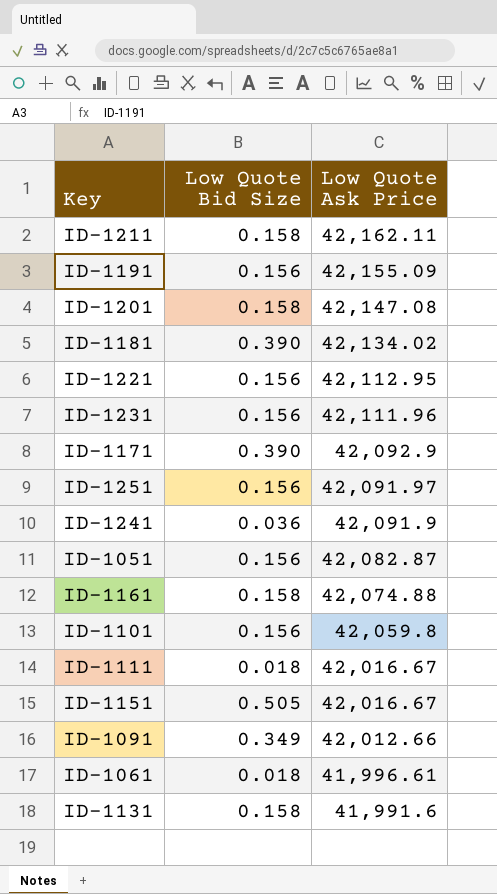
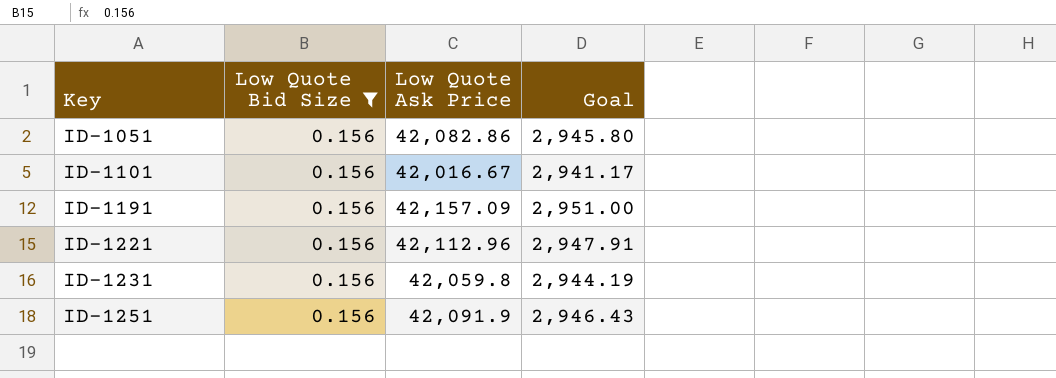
filter: none -> Low Quote Bid Size = 0.156
row order: Low Quote Ask Price descending -> Key ascending
column Goal | formula: none -> [Low Quote Ask Price] * 0.07
ID-1051 | Low Quote Ask Price: 42,082.87 -> 42,082.86
ID-1101 | Low Quote Ask Price: 42,059.8 -> 42,016.67
ID-1191 | Low Quote Ask Price: 42,155.09 -> 42,157.09
ID-1221 | Low Quote Ask Price: 42,112.95 -> 42,112.96
ID-1231 | Low Quote Ask Price: 42,111.96 -> 42,059.8
ID-1251 | Low Quote Ask Price: 42,091.97 -> 42,091.9

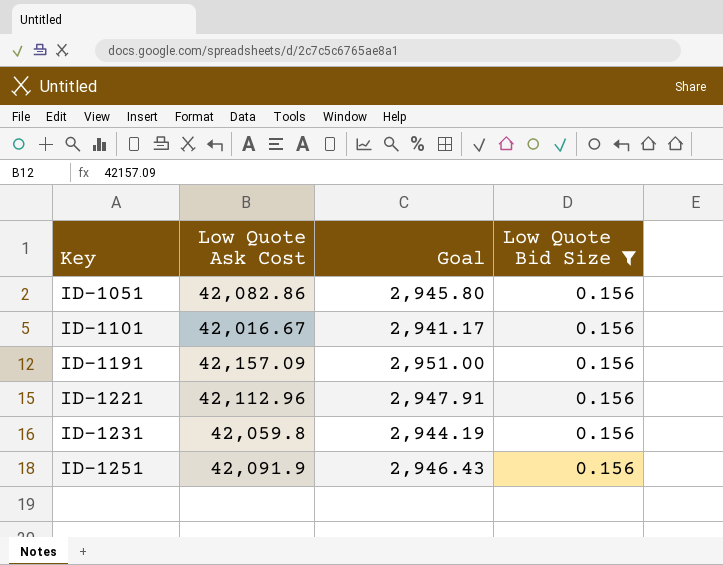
column name: Low Quote Ask Price -> Low Quote Ask Cost
column Low Quote Bid Size | position: 2 -> 4

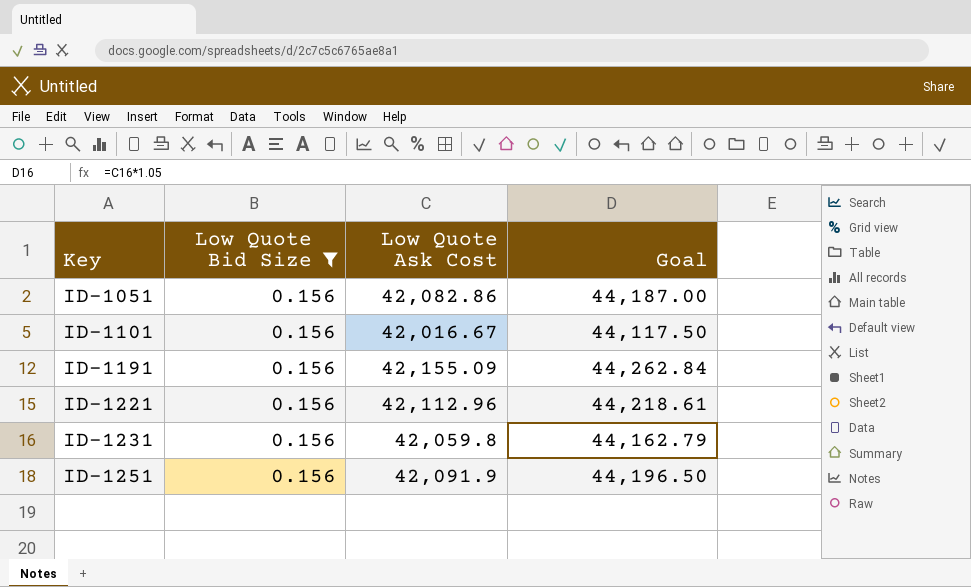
column Low Quote Bid Size | position: 4 -> 2
column Goal | formula: [Low Quote Ask Cost] * 0.07 -> [Low Quote Ask Cost] * 1.05
ID-1191 | Low Quote Ask Cost: 42,157.09 -> 42,155.09

